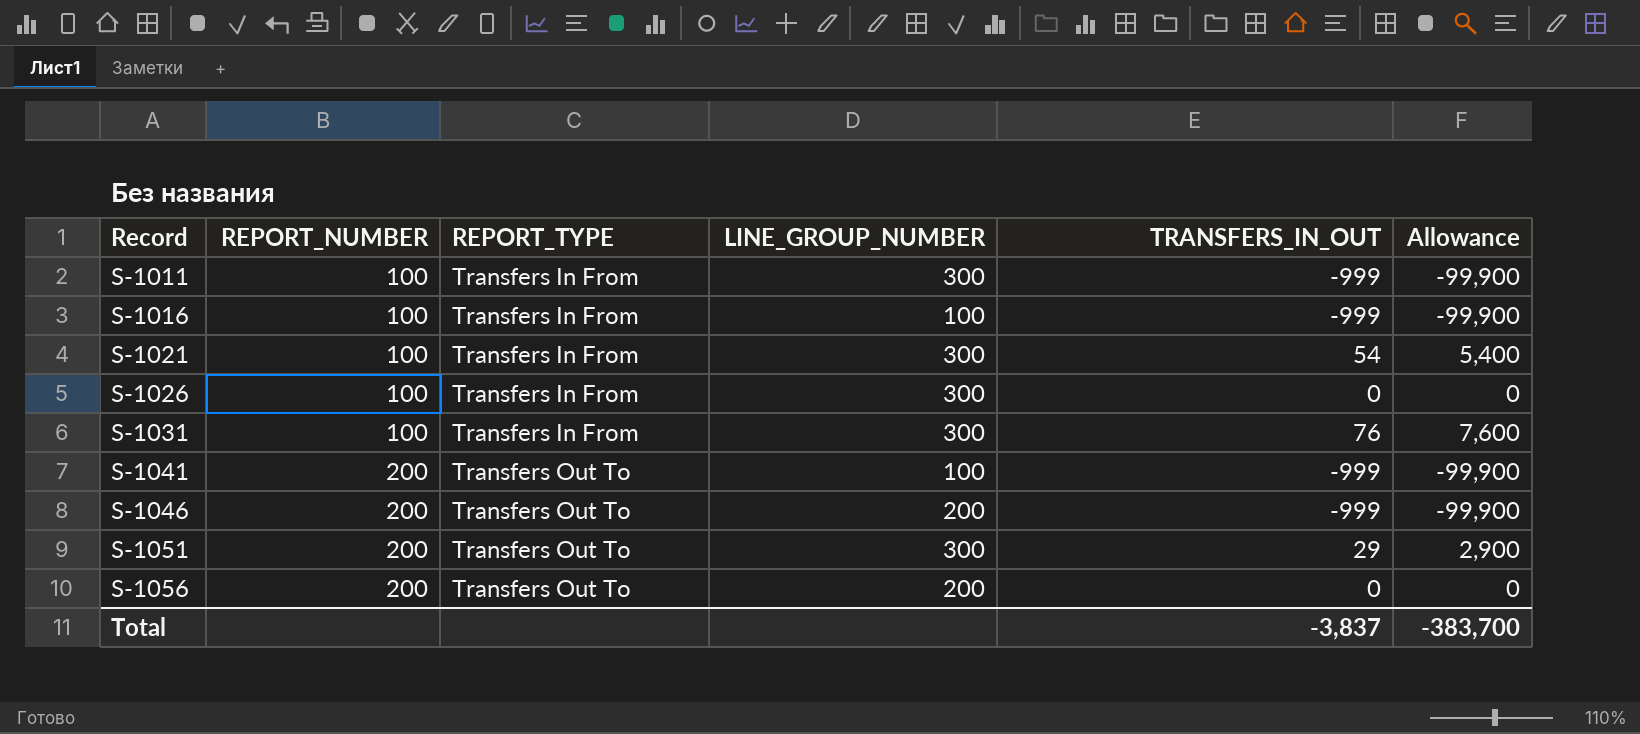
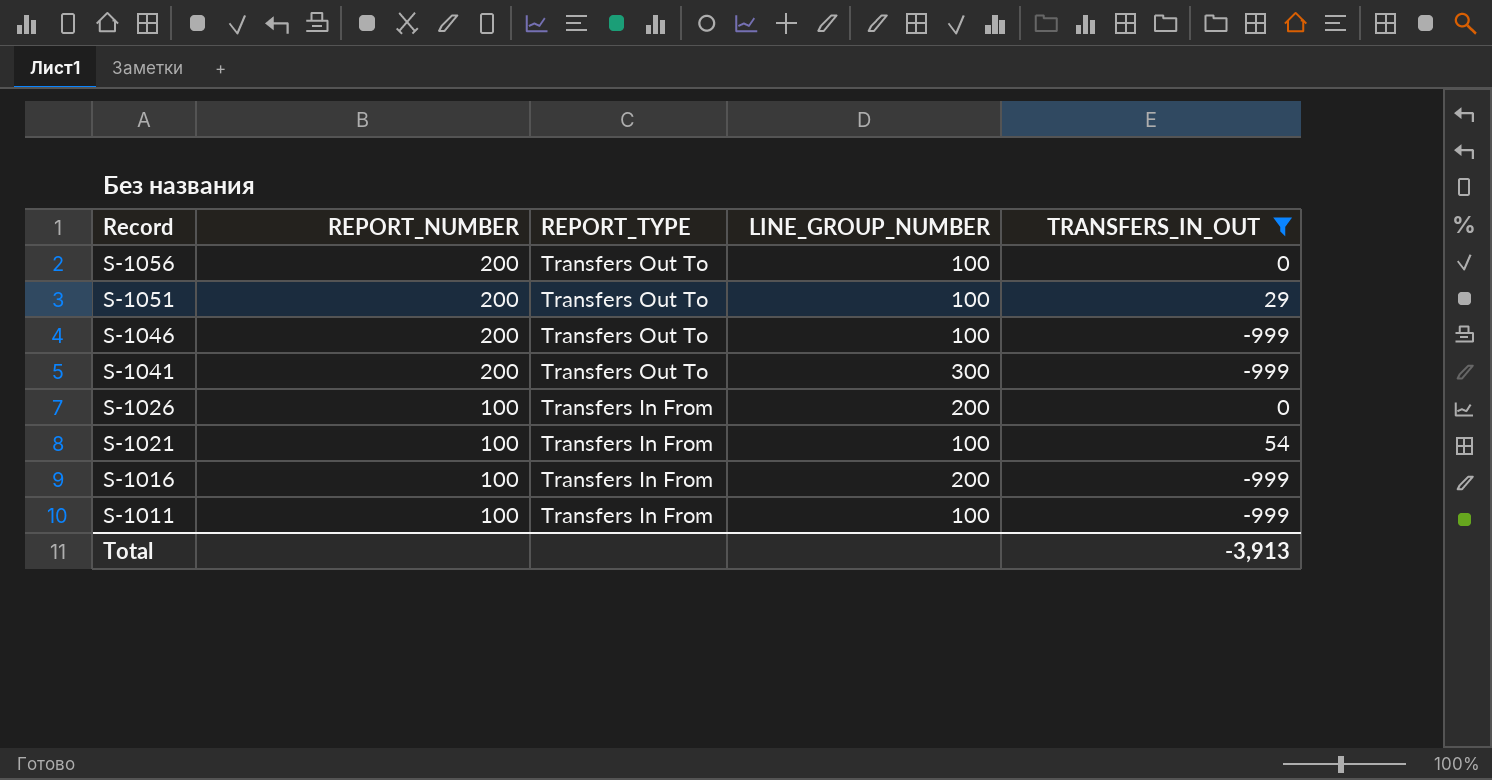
filter: none -> TRANSFERS_IN_OUT != 76
row order: Record ascending -> Record descending
column Allowance | formula: [TRANSFERS_IN_OUT] * 100 -> none
S-1056 | LINE_GROUP_NUMBER: 200 -> 100
S-1051 | LINE_GROUP_NUMBER: 300 -> 100
S-1046 | LINE_GROUP_NUMBER: 200 -> 100
S-1041 | LINE_GROUP_NUMBER: 100 -> 300
S-1026 | LINE_GROUP_NUMBER: 300 -> 200
S-1021 | LINE_GROUP_NUMBER: 300 -> 100
S-1016 | LINE_GROUP_NUMBER: 100 -> 200
S-1011 | LINE_GROUP_NUMBER: 300 -> 100
Total | TRANSFERS_IN_OUT: -3,837 -> -3,913

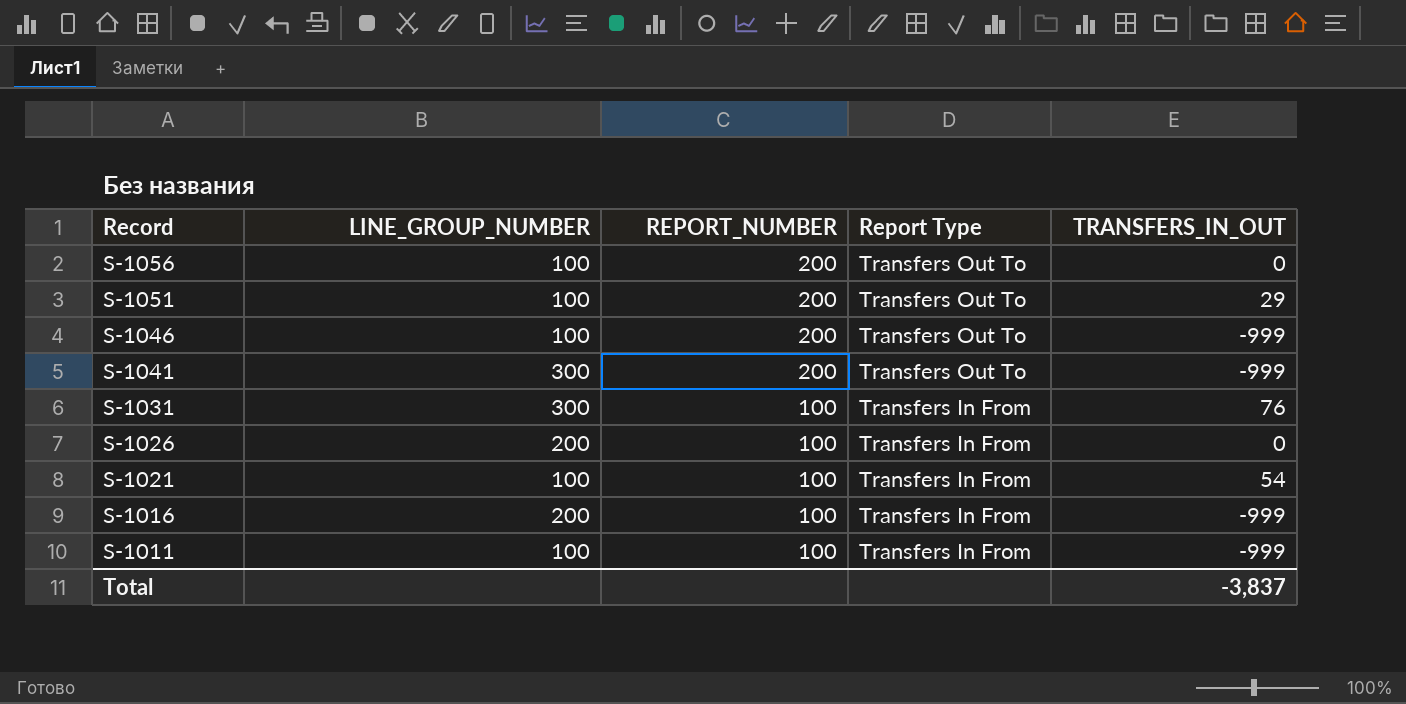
filter: TRANSFERS_IN_OUT != 76 -> none
column LINE_GROUP_NUMBER | position: 4 -> 2
column name: REPORT_TYPE -> Report Type
Total | TRANSFERS_IN_OUT: -3,913 -> -3,837

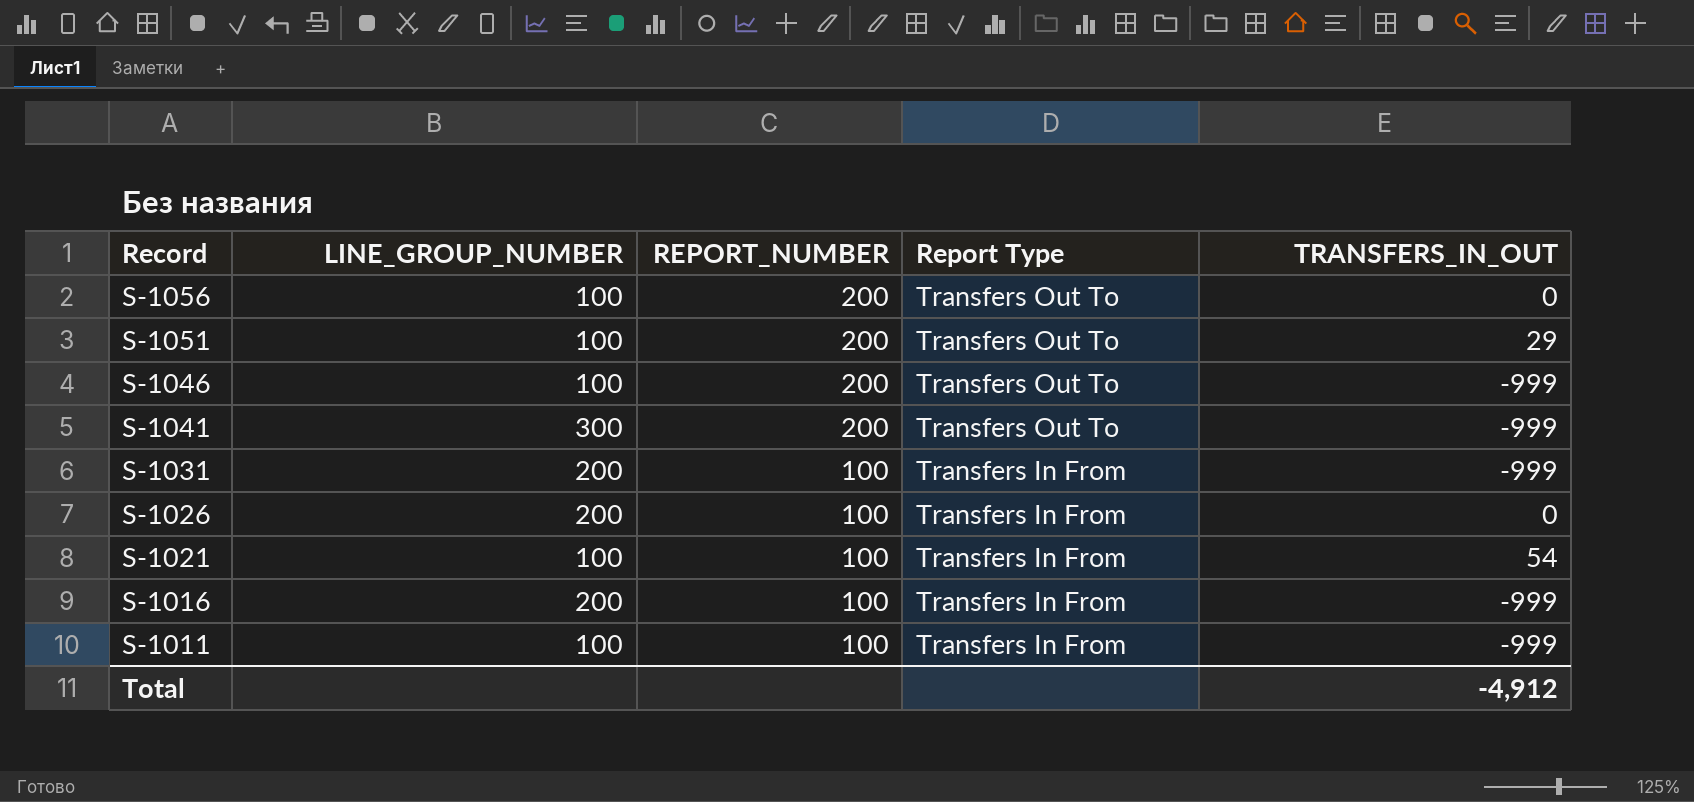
S-1031 | LINE_GROUP_NUMBER: 300 -> 200
S-1031 | TRANSFERS_IN_OUT: 76 -> -999
Total | TRANSFERS_IN_OUT: -3,837 -> -4,912

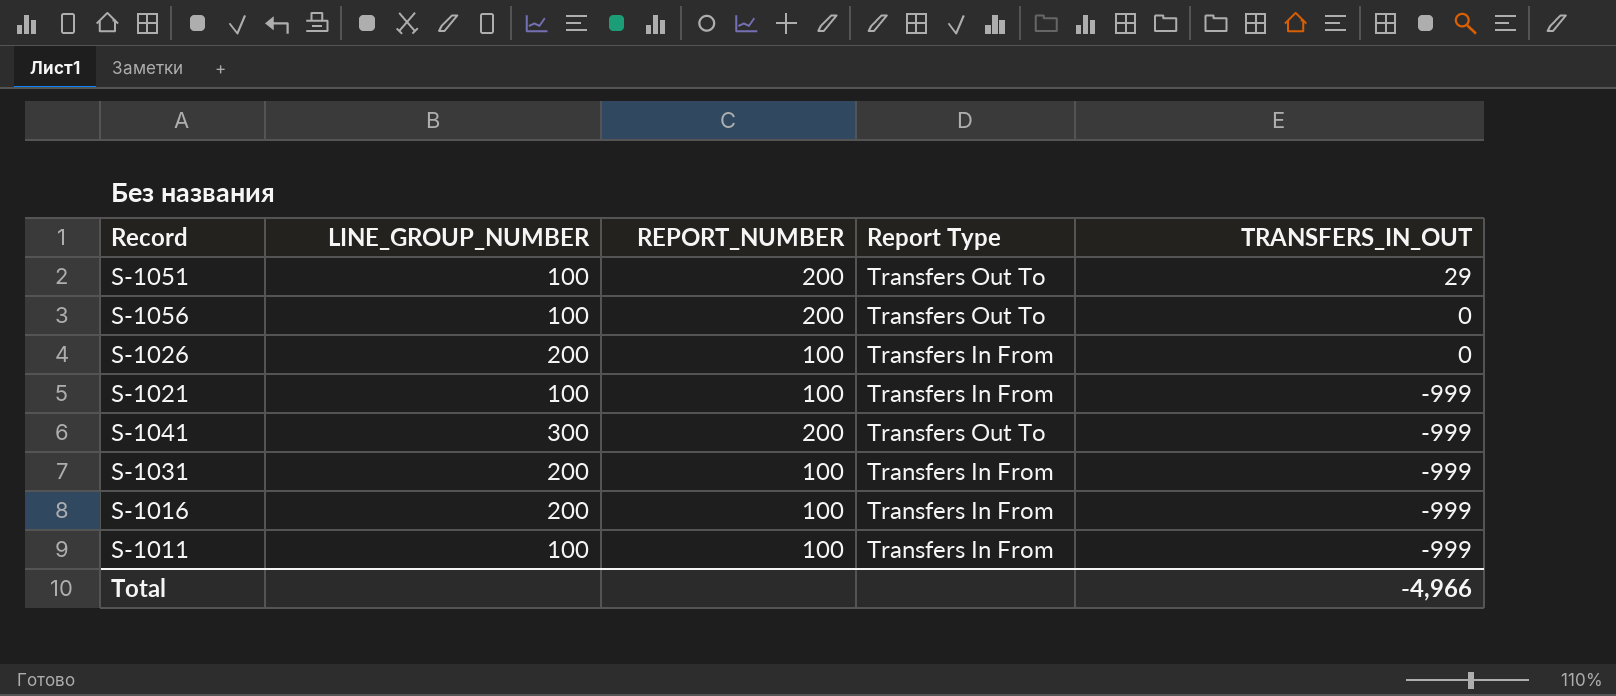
row order: Record descending -> TRANSFERS_IN_OUT descending
row S-1046: 100 | 200 | Transfers Out To | -999 -> none
S-1021 | TRANSFERS_IN_OUT: 54 -> -999
Total | TRANSFERS_IN_OUT: -4,912 -> -4,966

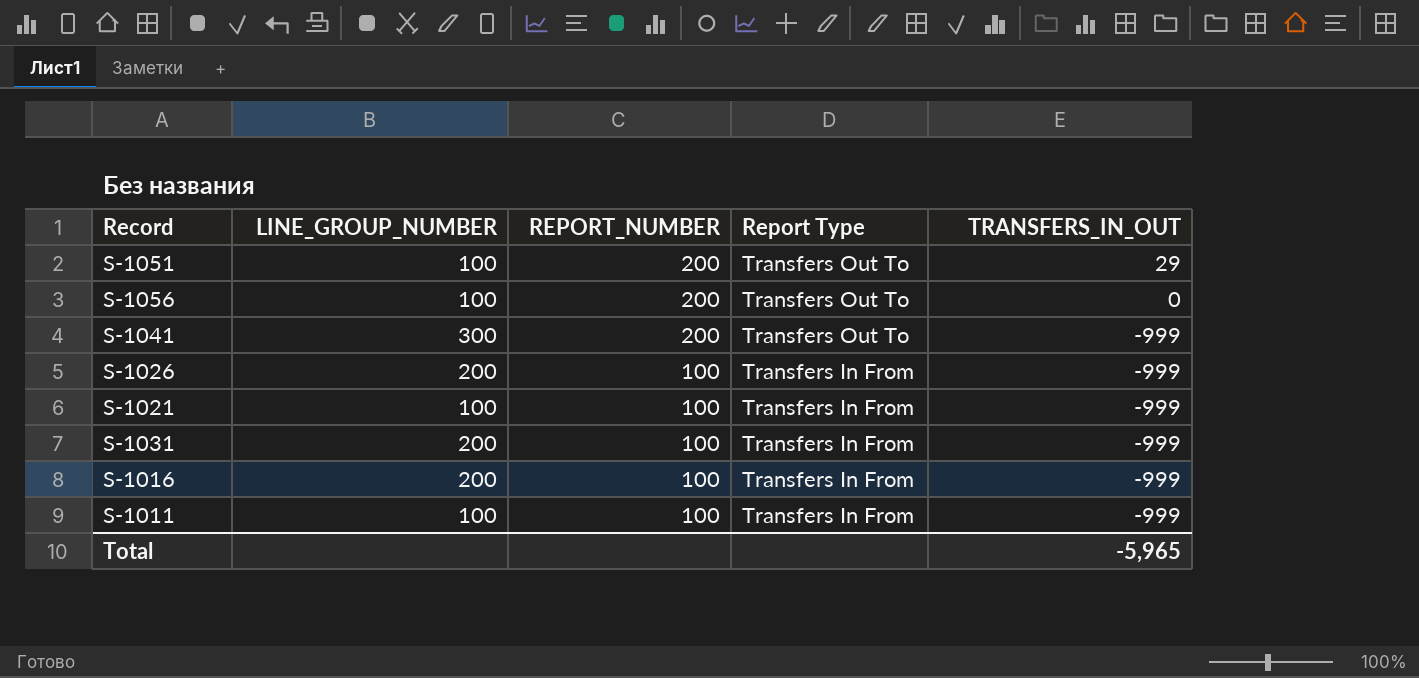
row order: TRANSFERS_IN_OUT descending -> REPORT_NUMBER descending
S-1026 | TRANSFERS_IN_OUT: 0 -> -999
Total | TRANSFERS_IN_OUT: -4,966 -> -5,965

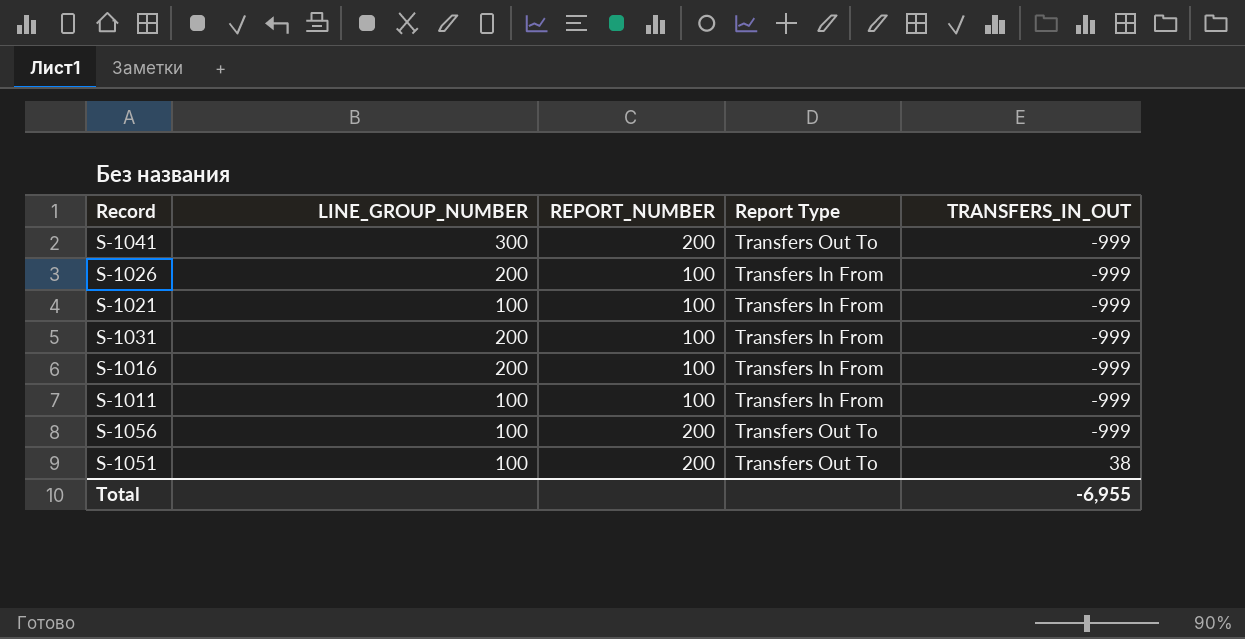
row order: REPORT_NUMBER descending -> TRANSFERS_IN_OUT ascending
S-1056 | TRANSFERS_IN_OUT: 0 -> -999
S-1051 | TRANSFERS_IN_OUT: 29 -> 38
Total | TRANSFERS_IN_OUT: -5,965 -> -6,955

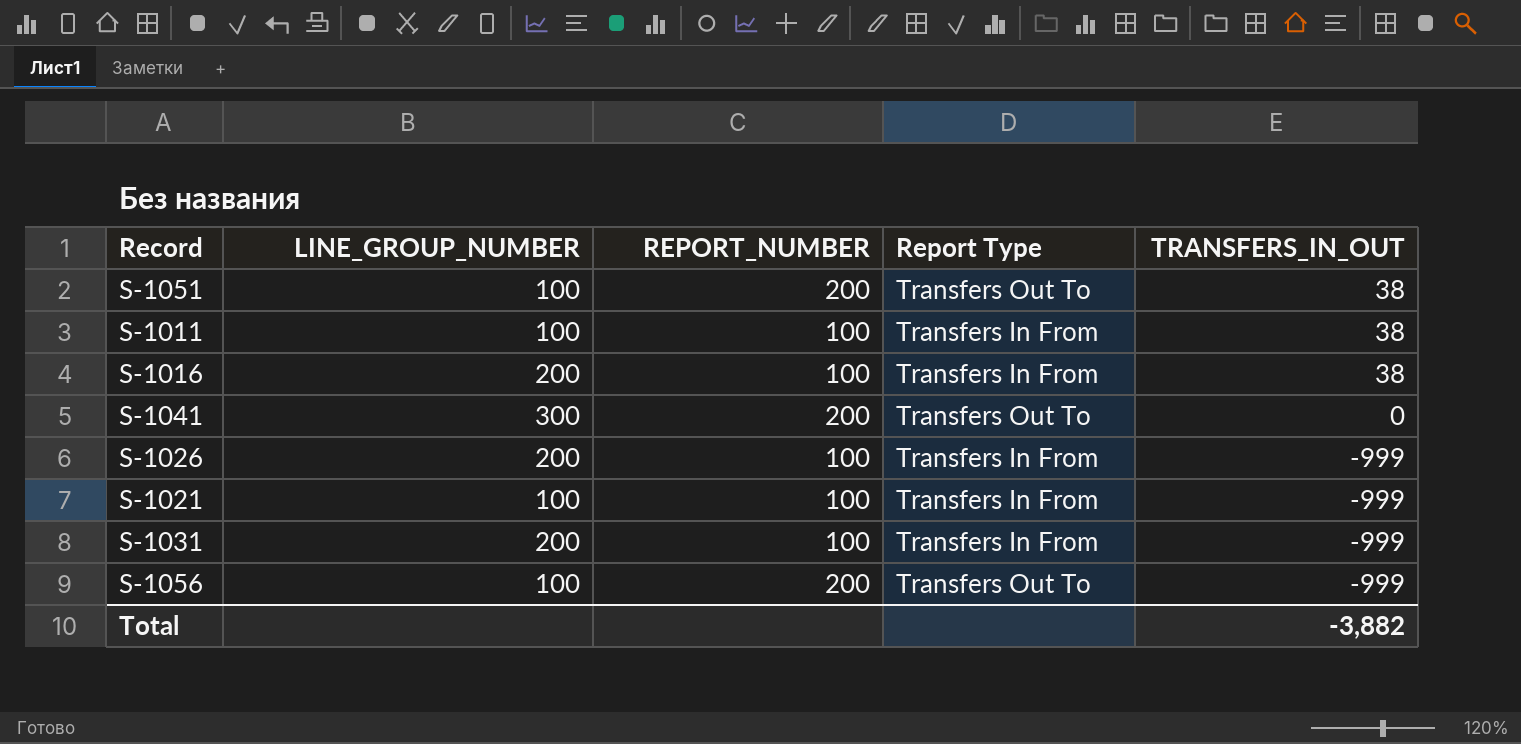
row order: TRANSFERS_IN_OUT ascending -> TRANSFERS_IN_OUT descending
S-1011 | TRANSFERS_IN_OUT: -999 -> 38
S-1016 | TRANSFERS_IN_OUT: -999 -> 38
S-1041 | TRANSFERS_IN_OUT: -999 -> 0
Total | TRANSFERS_IN_OUT: -6,955 -> -3,882

